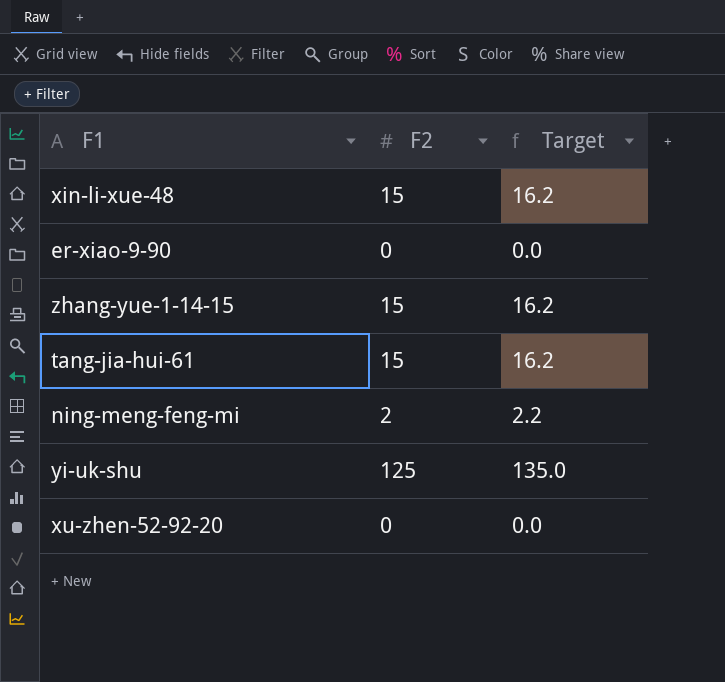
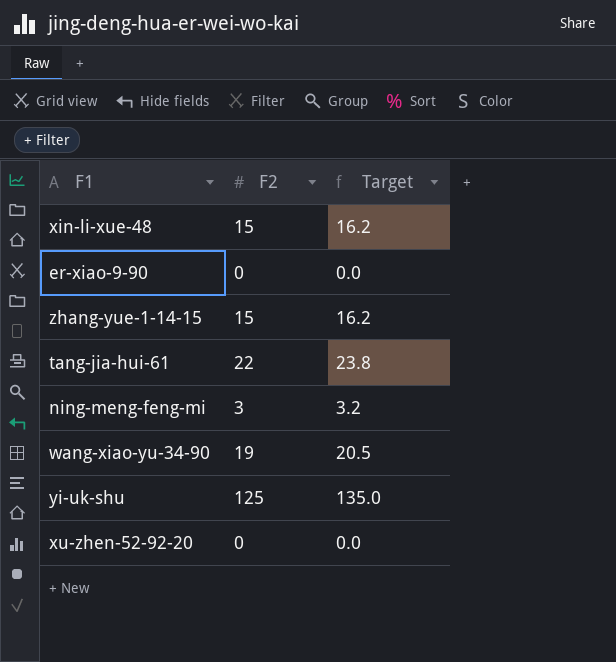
tang-jia-hui-61 | F2: 15 -> 22
tang-jia-hui-61 | Target: 16.2 -> 23.8
ning-meng-feng-mi | F2: 2 -> 3
ning-meng-feng-mi | Target: 2.2 -> 3.2
row wang-xiao-yu-34-90: none -> 19 | 20.5

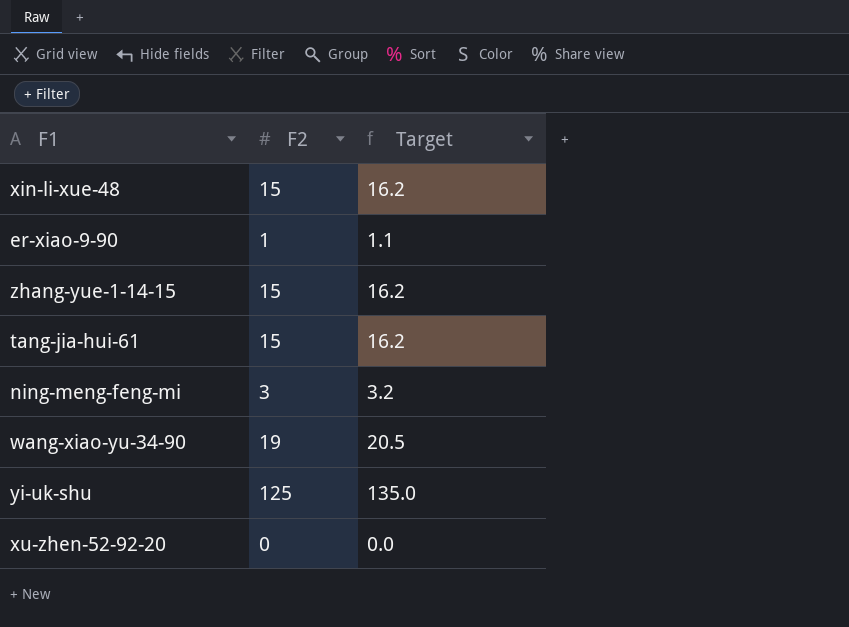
er-xiao-9-90 | F2: 0 -> 1
er-xiao-9-90 | Target: 0.0 -> 1.1
tang-jia-hui-61 | F2: 22 -> 15
tang-jia-hui-61 | Target: 23.8 -> 16.2

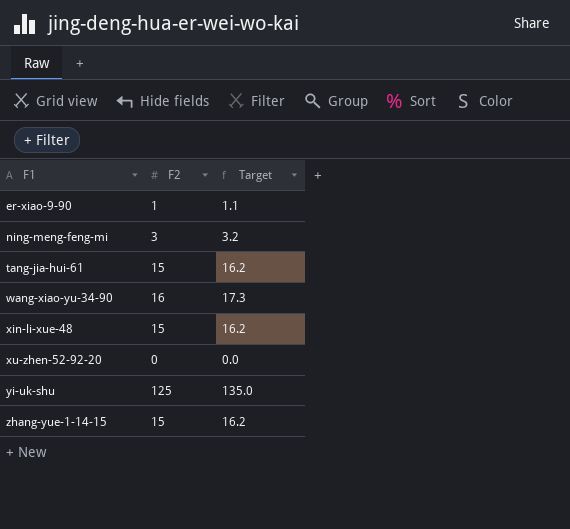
row order: none -> F1 ascending
wang-xiao-yu-34-90 | F2: 19 -> 16
wang-xiao-yu-34-90 | Target: 20.5 -> 17.3

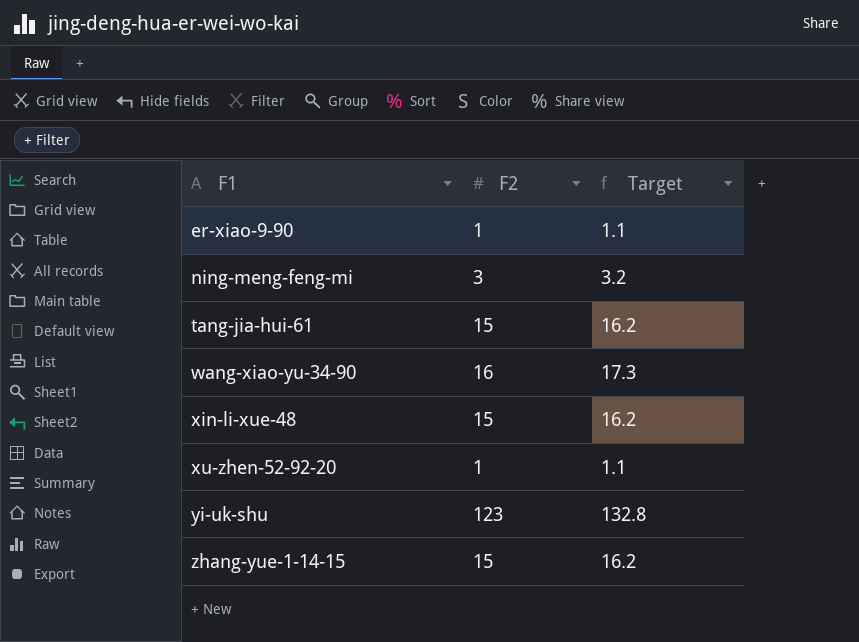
xu-zhen-52-92-20 | F2: 0 -> 1
xu-zhen-52-92-20 | Target: 0.0 -> 1.1
yi-uk-shu | F2: 125 -> 123
yi-uk-shu | Target: 135.0 -> 132.8

